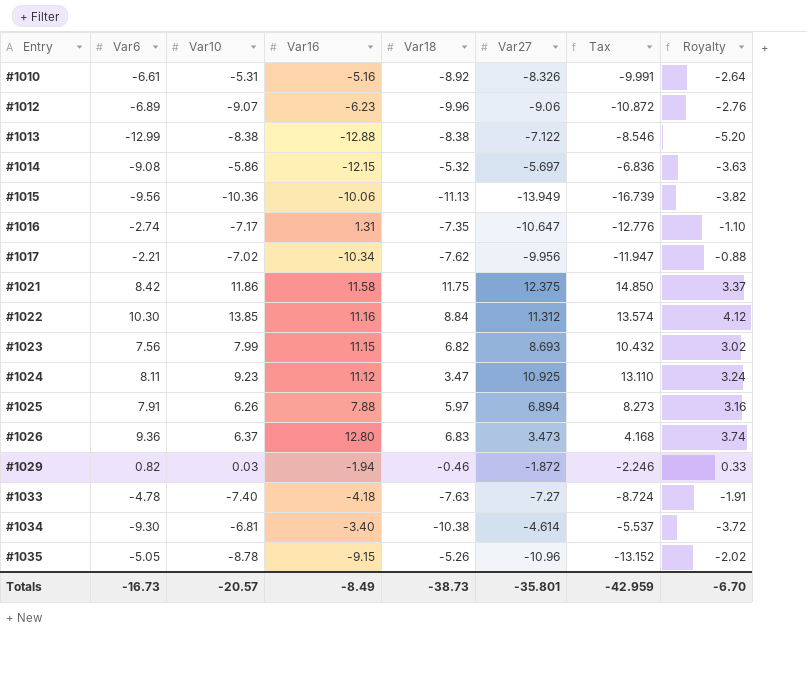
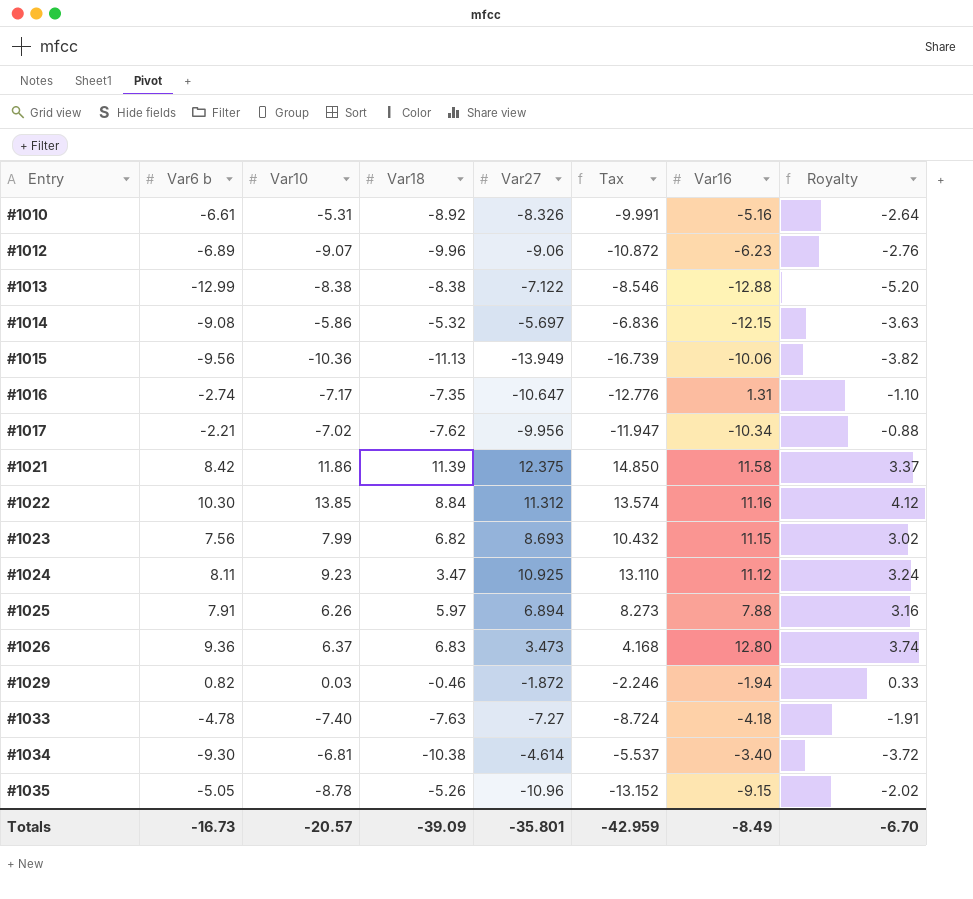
column name: Var6 -> Var6 b
column Var16 | position: 4 -> 7
#1021 | Var18: 11.75 -> 11.39
Totals | Var18: -38.73 -> -39.09

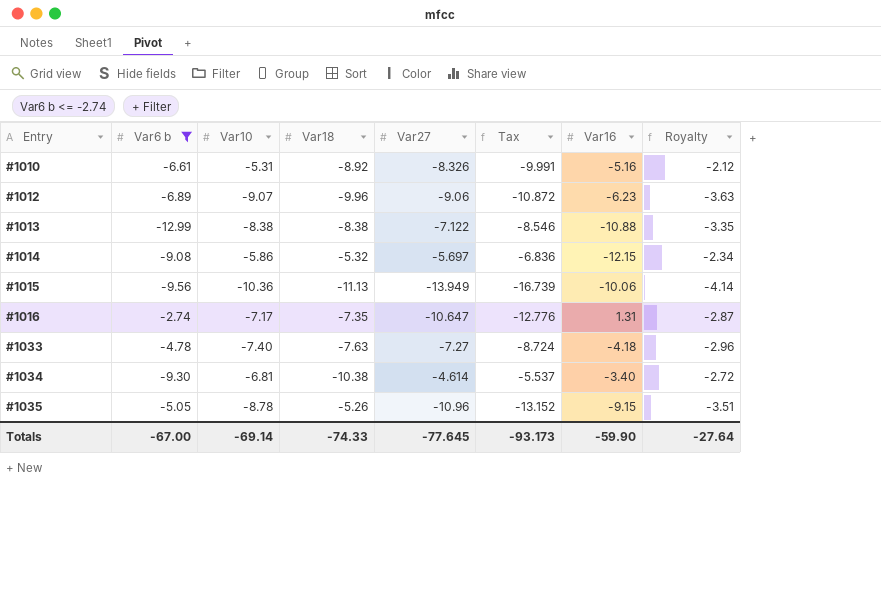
filter: none -> Var6 b <= -2.74
column Royalty | formula: [Var6 b] * 0.4 -> [Var10] * 0.4
#1013 | Var16: -12.88 -> -10.88
Totals | Var6 b: -16.73 -> -67.00
Totals | Var10: -20.57 -> -69.14
Totals | Var18: -39.09 -> -74.33
Totals | Var27: -35.801 -> -77.645
Totals | Tax: -42.959 -> -93.173
Totals | Var16: -8.49 -> -59.90
Totals | Royalty: -6.70 -> -27.64

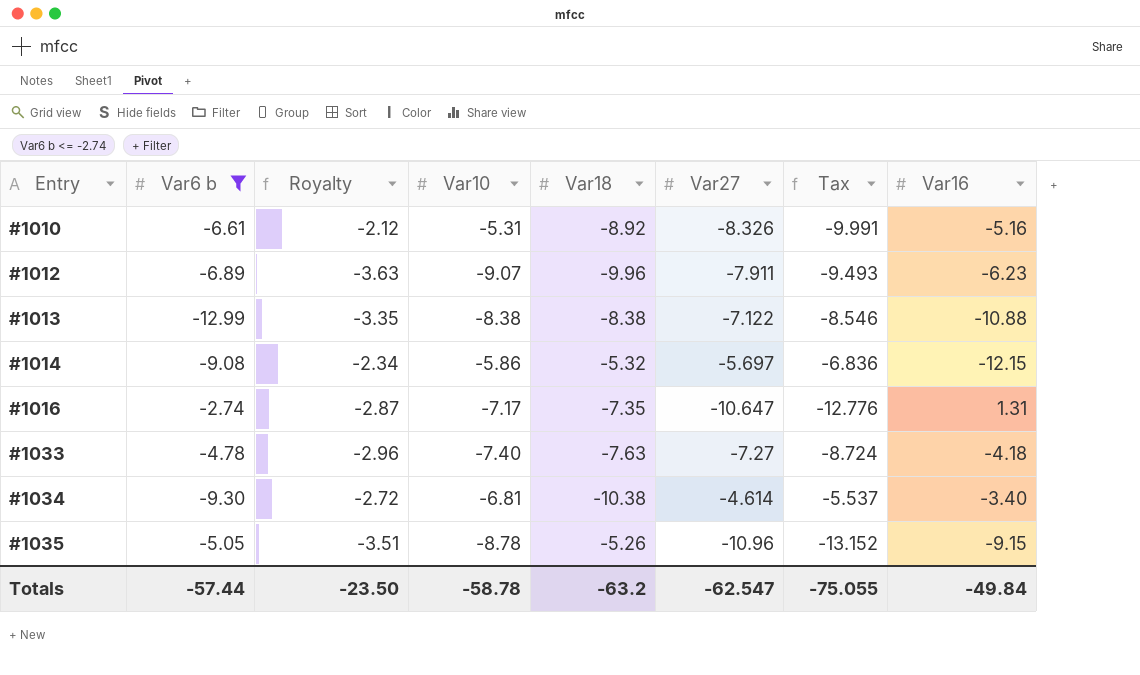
column Royalty | position: 8 -> 3
row #1015: -9.56 | -10.36 | -11.13 | -13.949 | -16.739 | -10.06 | -4.14 -> none
#1012 | Var27: -9.06 -> -7.911
#1012 | Tax: -10.872 -> -9.493
Totals | Var6 b: -67.00 -> -57.44
Totals | Royalty: -27.64 -> -23.50
Totals | Var10: -69.14 -> -58.78
Totals | Var18: -74.33 -> -63.2
Totals | Var27: -77.645 -> -62.547
Totals | Tax: -93.173 -> -75.055
Totals | Var16: -59.90 -> -49.84

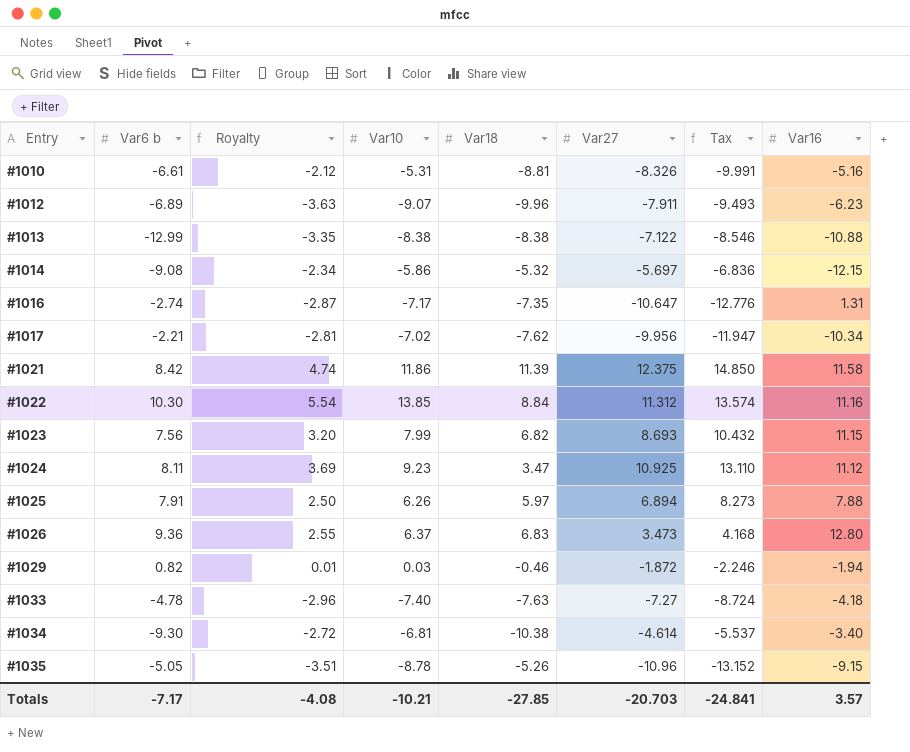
filter: Var6 b <= -2.74 -> none
#1010 | Var18: -8.92 -> -8.81
Totals | Var6 b: -57.44 -> -7.17
Totals | Royalty: -23.50 -> -4.08
Totals | Var10: -58.78 -> -10.21
Totals | Var18: -63.2 -> -27.85
Totals | Var27: -62.547 -> -20.703
Totals | Tax: -75.055 -> -24.841
Totals | Var16: -49.84 -> 3.57

